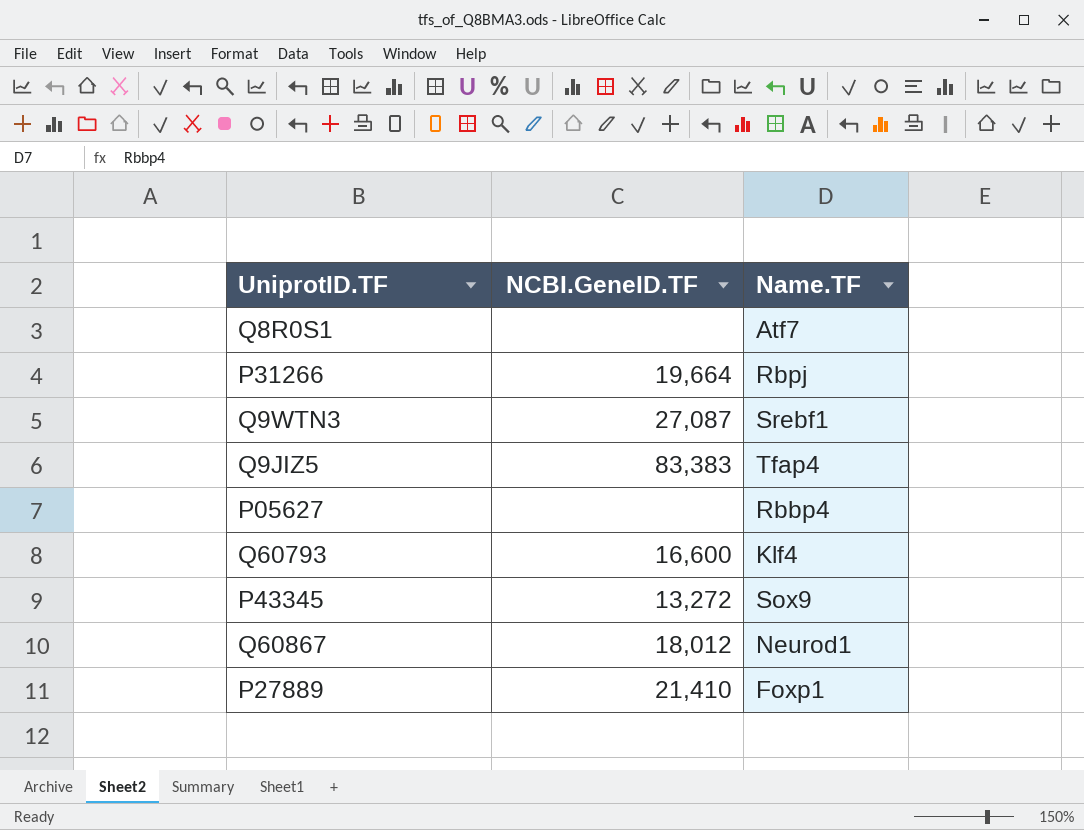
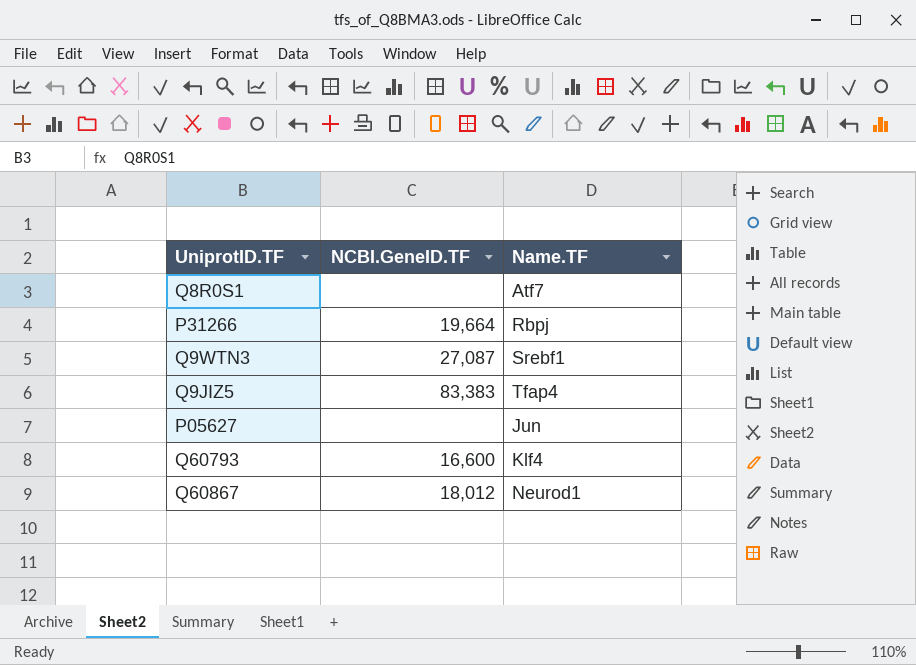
row P43345: 13,272 | Sox9 -> none
row P27889: 21,410 | Foxp1 -> none
P05627 | Name.TF: Rbbp4 -> Jun

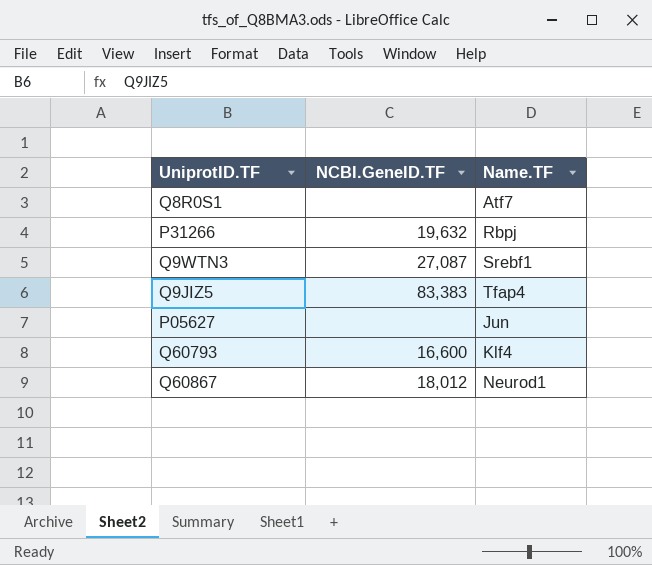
P31266 | NCBI.GeneID.TF: 19,664 -> 19,632

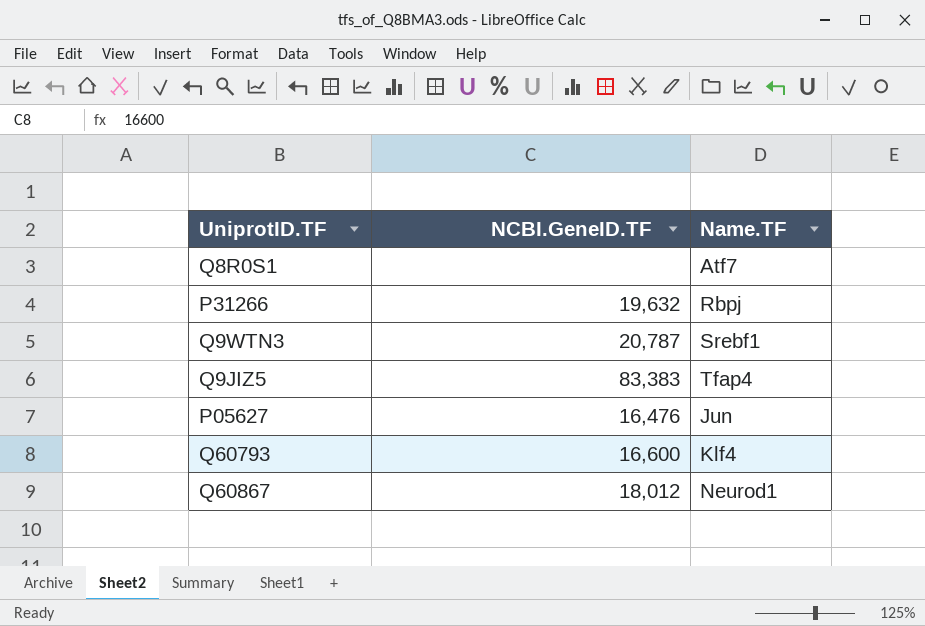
Q9WTN3 | NCBI.GeneID.TF: 27,087 -> 20,787
P05627 | NCBI.GeneID.TF: none -> 16,476

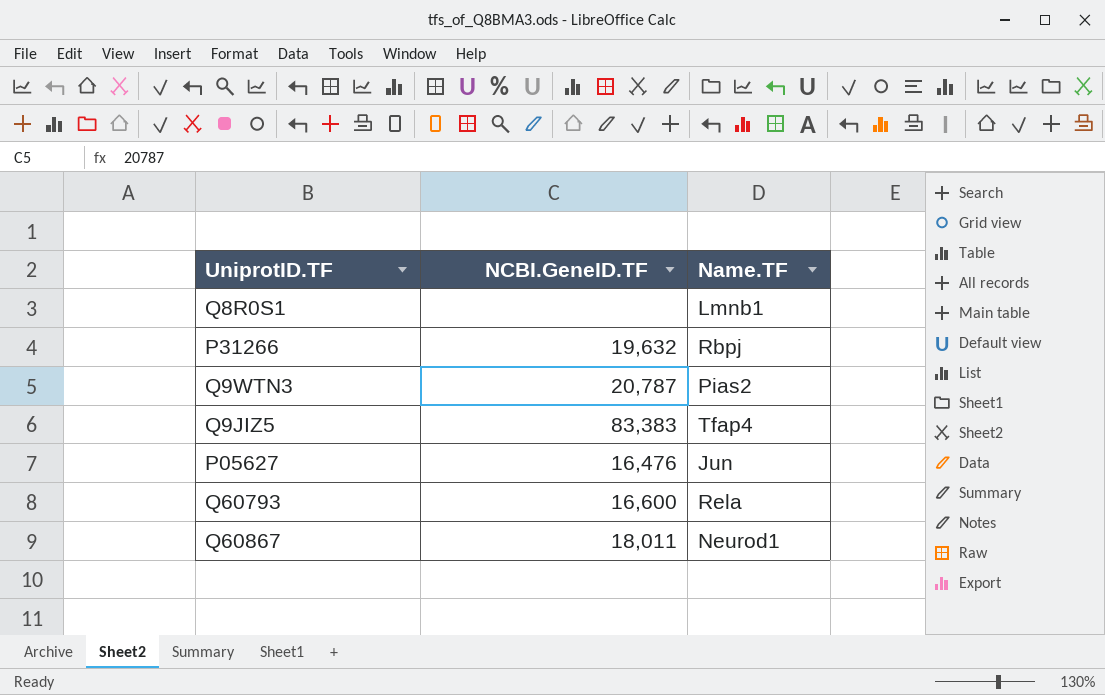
Q8R0S1 | Name.TF: Atf7 -> Lmnb1
Q9WTN3 | Name.TF: Srebf1 -> Pias2
Q60793 | Name.TF: Klf4 -> Rela
Q60867 | NCBI.GeneID.TF: 18,012 -> 18,011

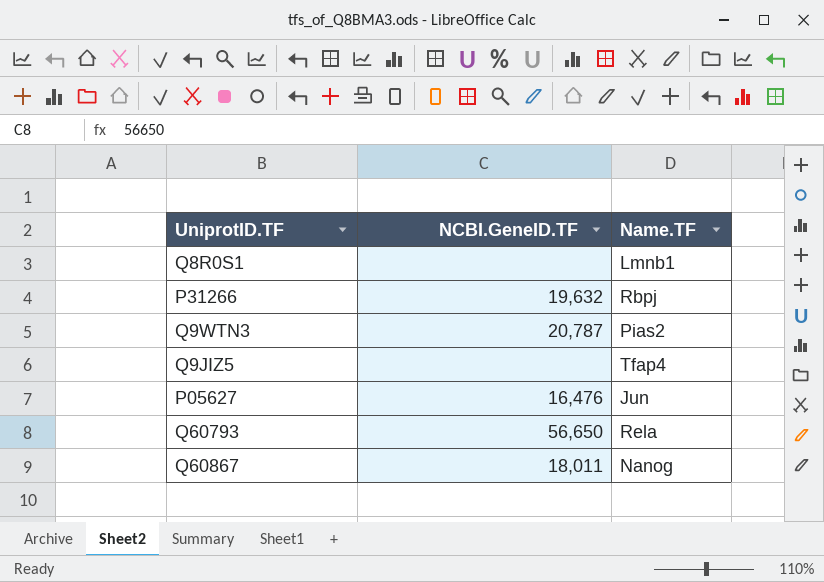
Q9JIZ5 | NCBI.GeneID.TF: 83,383 -> none
Q60793 | NCBI.GeneID.TF: 16,600 -> 56,650
Q60867 | Name.TF: Neurod1 -> Nanog

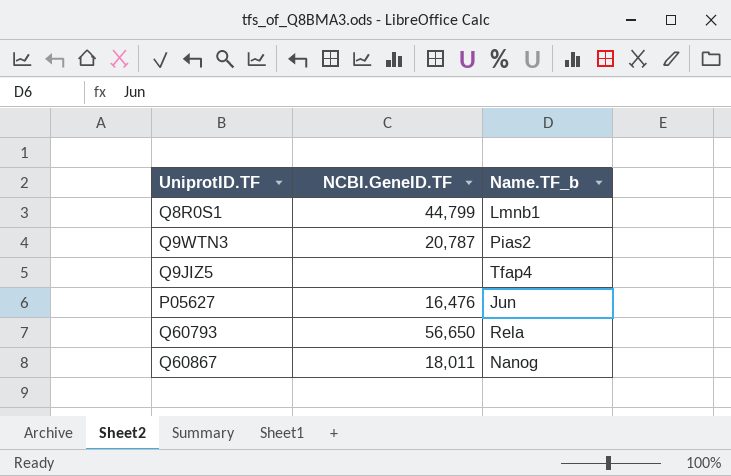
column name: Name.TF -> Name.TF_b
row P31266: 19,632 | Rbpj -> none
Q8R0S1 | NCBI.GeneID.TF: none -> 44,799

